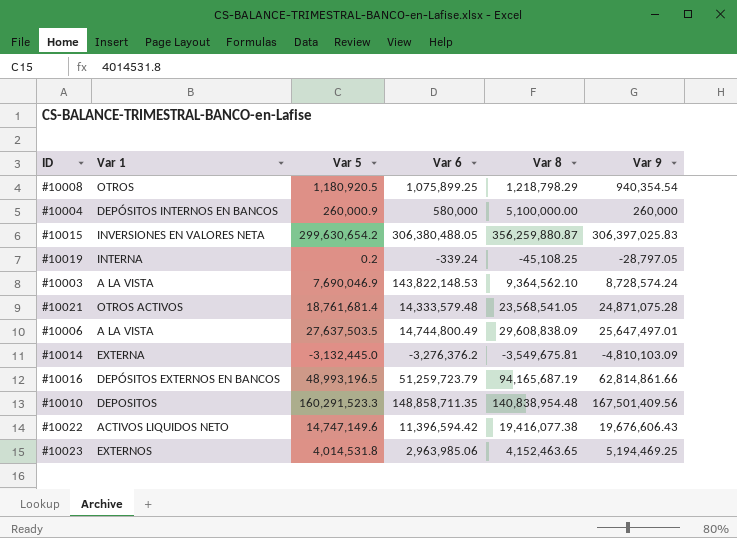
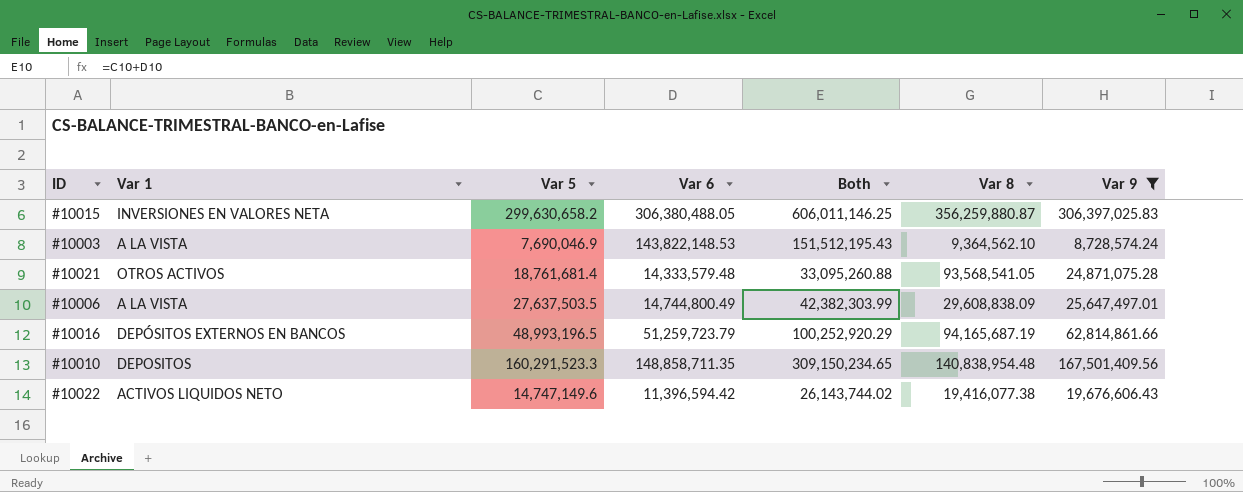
filter: none -> Var 9 >= 8,728,574.24
column Both | formula: none -> [Var 5] + [Var 6]
#10015 | Var 5: 299,630,654.2 -> 299,630,658.2
#10021 | Var 8: 23,568,541.05 -> 93,568,541.05

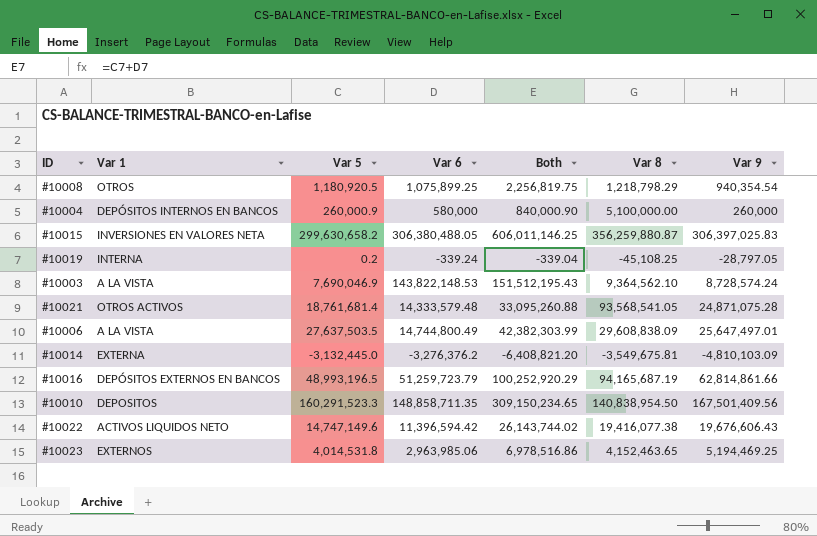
filter: Var 9 >= 8,728,574.24 -> none
#10010 | Var 8: 140,838,954.48 -> 140,838,954.50

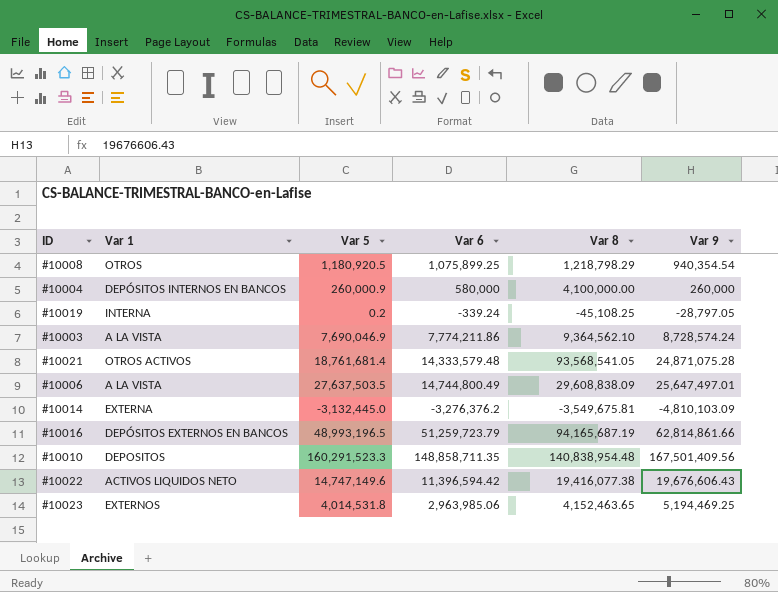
column Both | formula: [Var 5] + [Var 6] -> none
row #10015: INVERSIONES EN VALORES NETA | 299,630,658.2 | 306,380,488.05 | 606,011,146.25 | 356,259,880.87 | 306,397,025.83 -> none
#10004 | Var 8: 5,100,000.00 -> 4,100,000.00
#10003 | Var 6: 143,822,148.53 -> 7,774,211.86
#10010 | Var 8: 140,838,954.50 -> 140,838,954.48

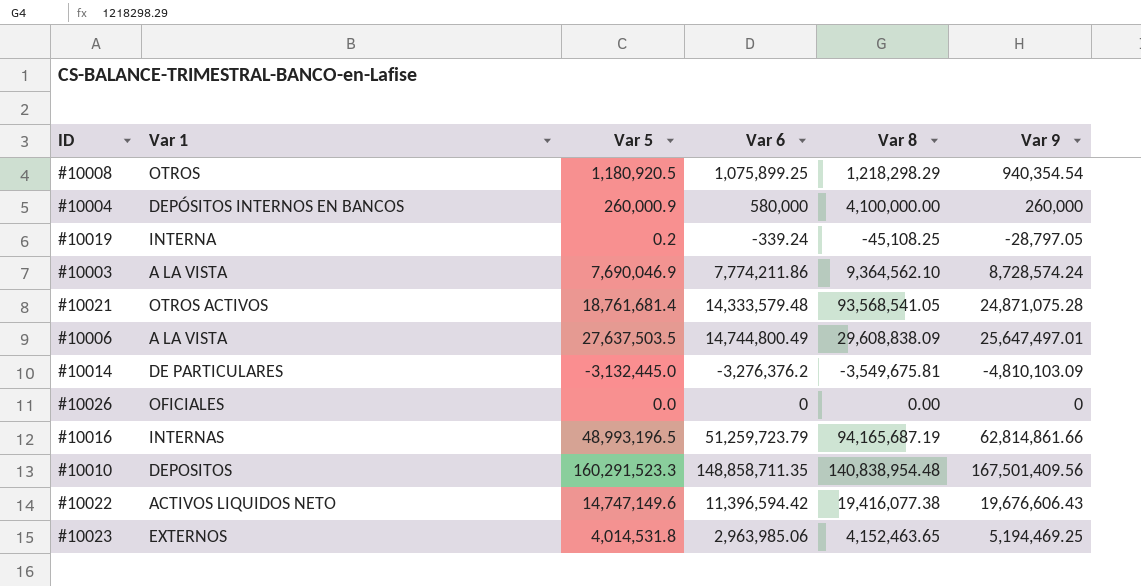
#10008 | Var 8: 1,218,798.29 -> 1,218,298.29
#10014 | Var 1: EXTERNA -> DE PARTICULARES
row #10026: none -> OFICIALES | 0.0 | 0 | 0.00 | 0
#10016 | Var 1: DEPÓSITOS EXTERNOS EN BANCOS -> INTERNAS

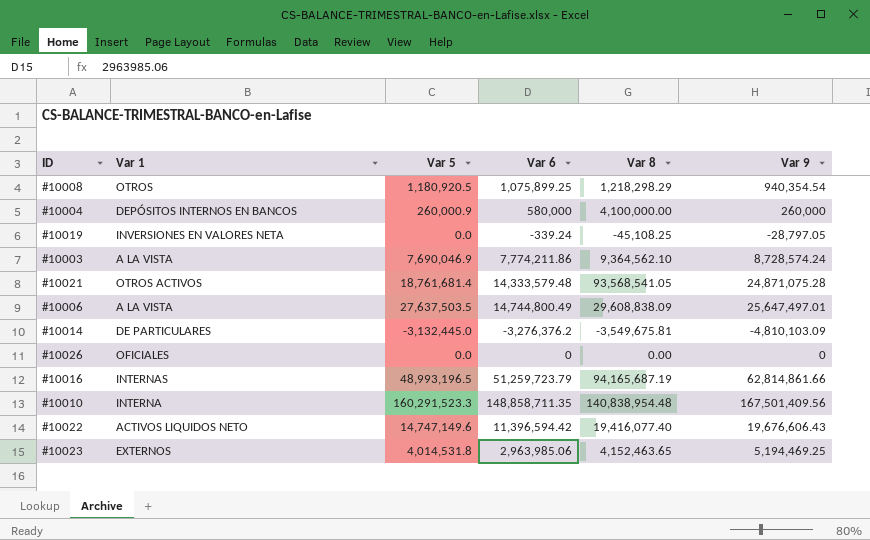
#10019 | Var 1: INTERNA -> INVERSIONES EN VALORES NETA
#10019 | Var 5: 0.2 -> 0.0
#10010 | Var 1: DEPOSITOS -> INTERNA
#10022 | Var 8: 19,416,077.38 -> 19,416,077.40

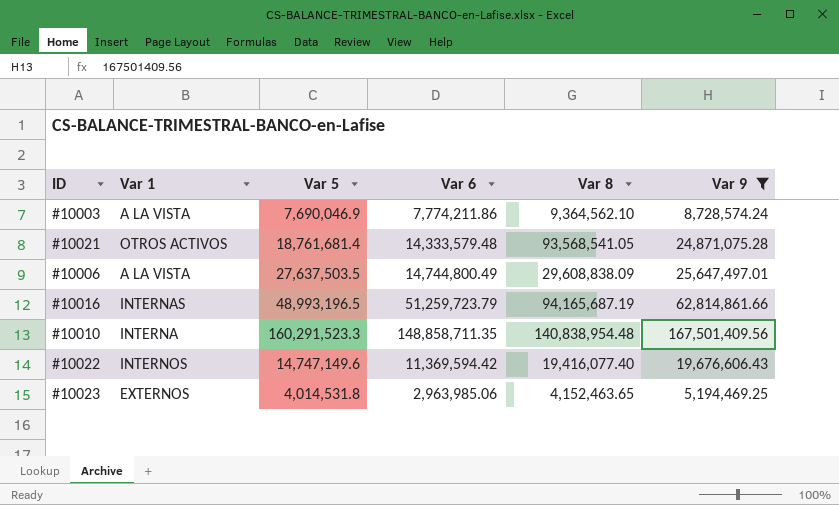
filter: none -> Var 9 >= 5,194,469.25
#10022 | Var 1: ACTIVOS LIQUIDOS NETO -> INTERNOS
#10022 | Var 6: 11,396,594.42 -> 11,369,594.42

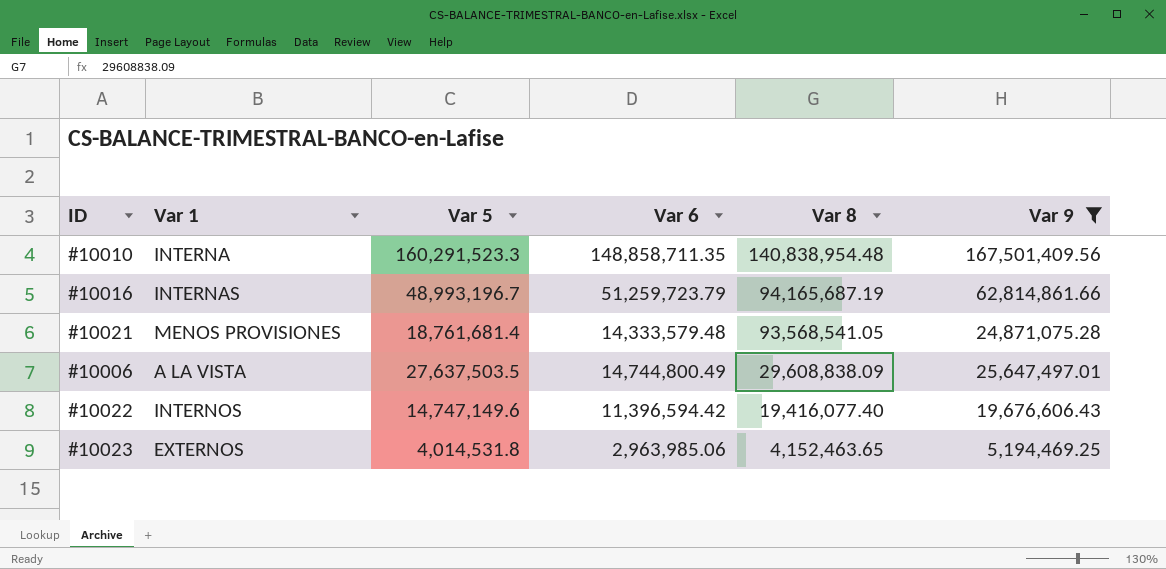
row order: none -> Var 8 descending
row #10003: A LA VISTA | 7,690,046.9 | 7,774,211.86 | 9,364,562.10 | 8,728,574.24 -> none
#10016 | Var 5: 48,993,196.5 -> 48,993,196.7
#10021 | Var 1: OTROS ACTIVOS -> MENOS PROVISIONES
#10022 | Var 6: 11,369,594.42 -> 11,396,594.42

